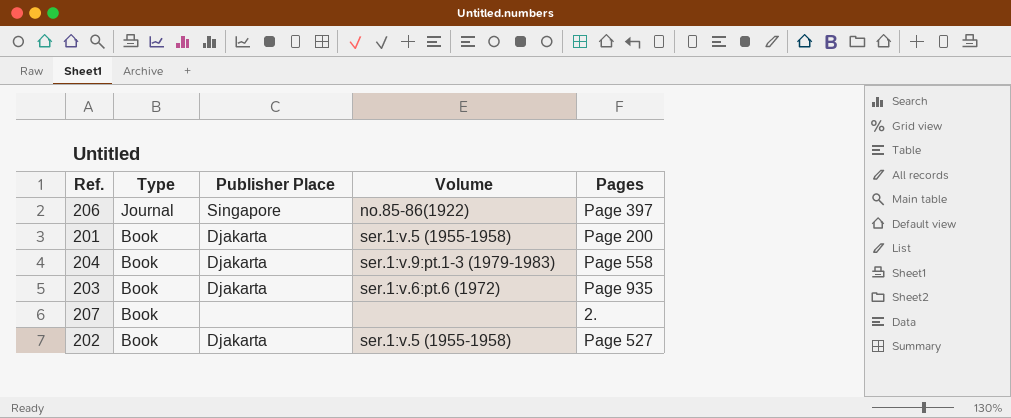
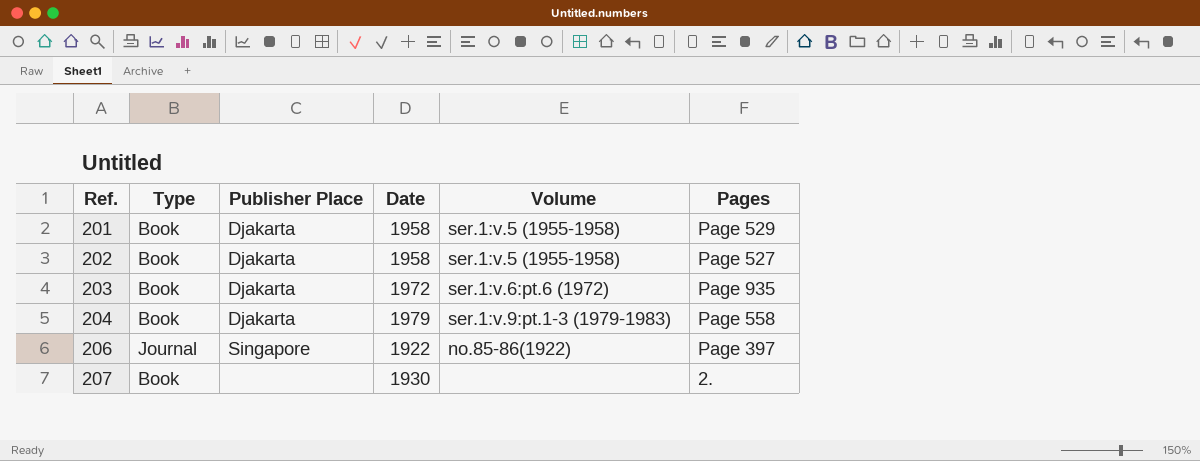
row order: Type descending -> Ref. ascending
column Date | position: none -> 4
201 | Pages: Page 200 -> Page 529

